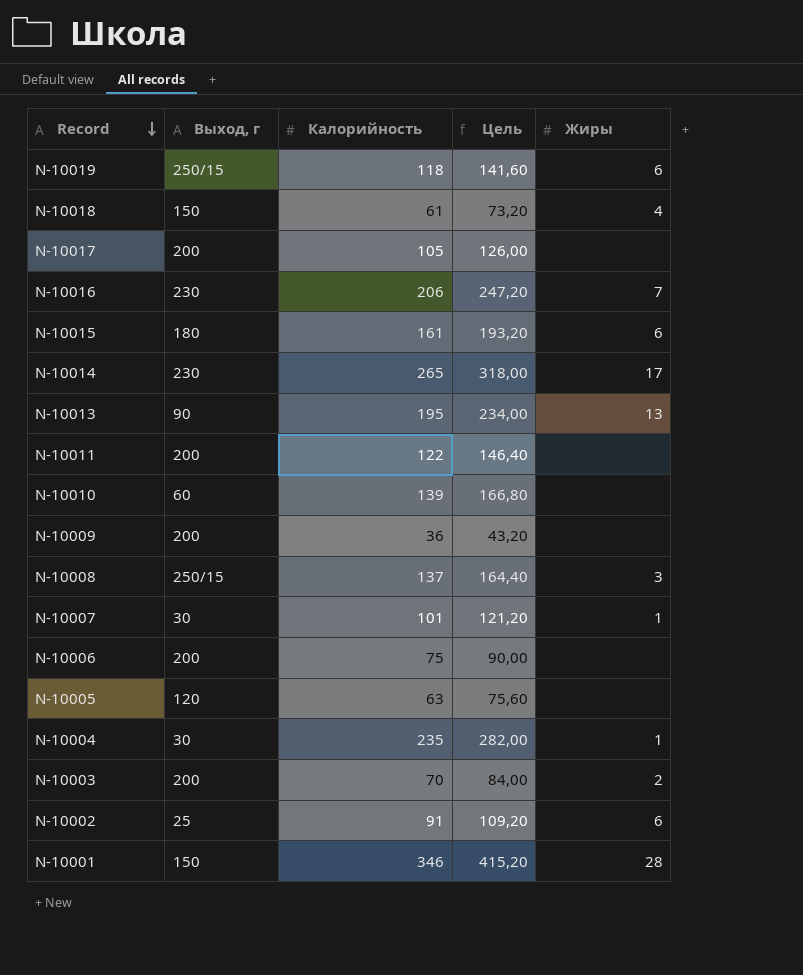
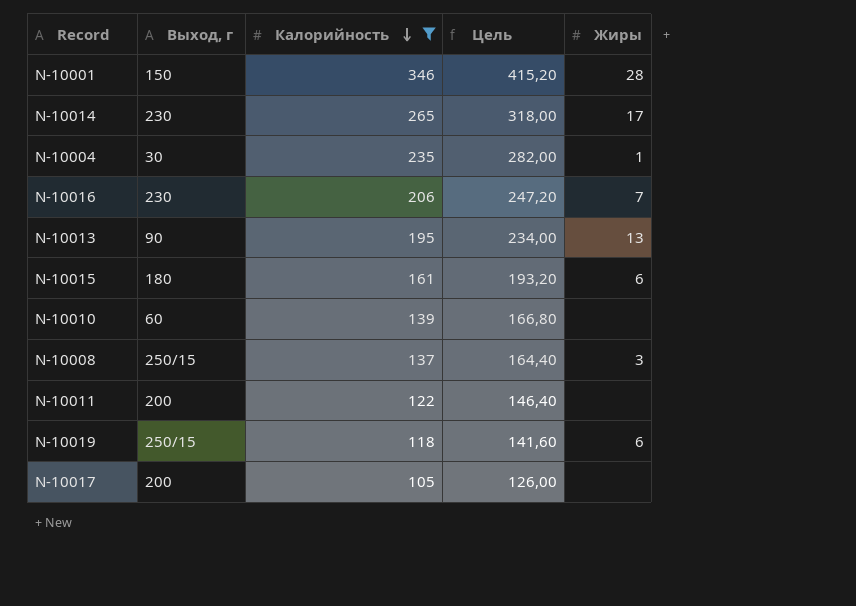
filter: none -> Калорийность >= 105
row order: Record descending -> Калорийность descending

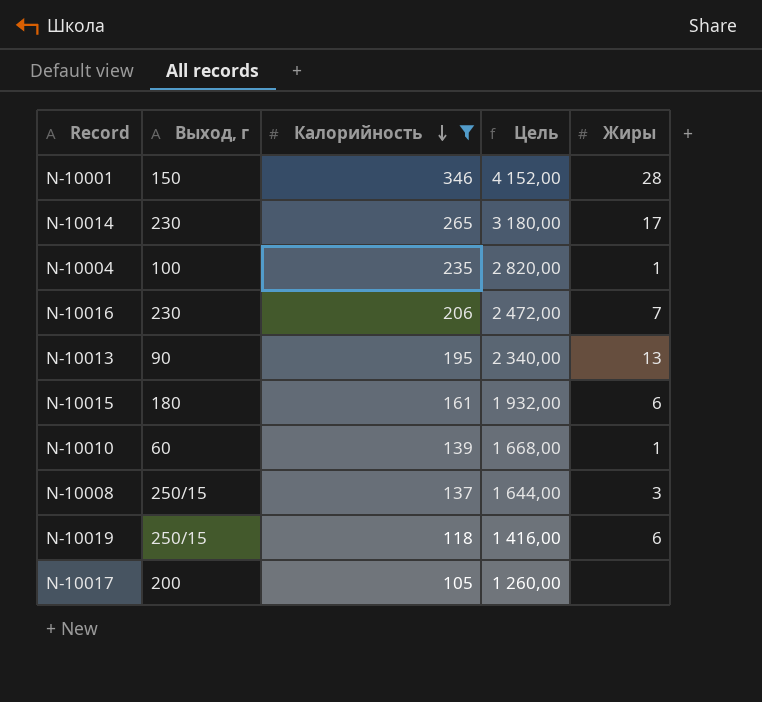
column Цель | formula: [Калорийность] * 1,2 -> [Калорийность] * 12
row N-10011: 200 | 122 | 146,40 | none -> none
N-10004 | Выход, г: 30 -> 100
N-10010 | Жиры: none -> 1

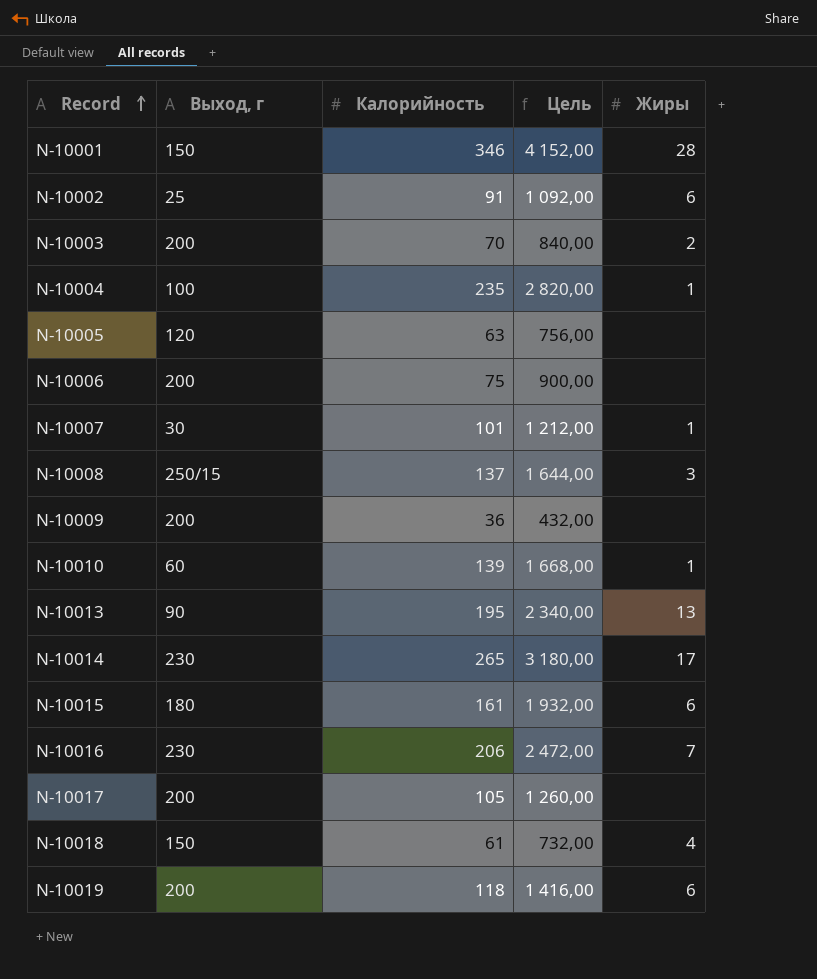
filter: Калорийность >= 105 -> none
row order: Калорийность descending -> Record ascending
N-10019 | Выход, г: 250/15 -> 200

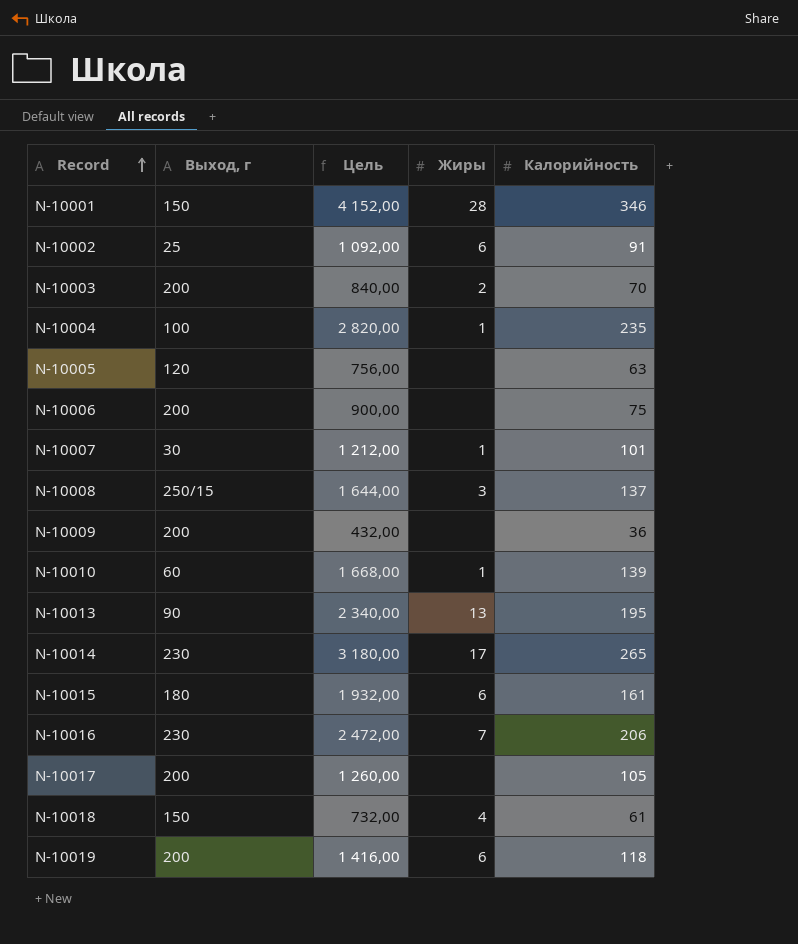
column Калорийность | position: 3 -> 5

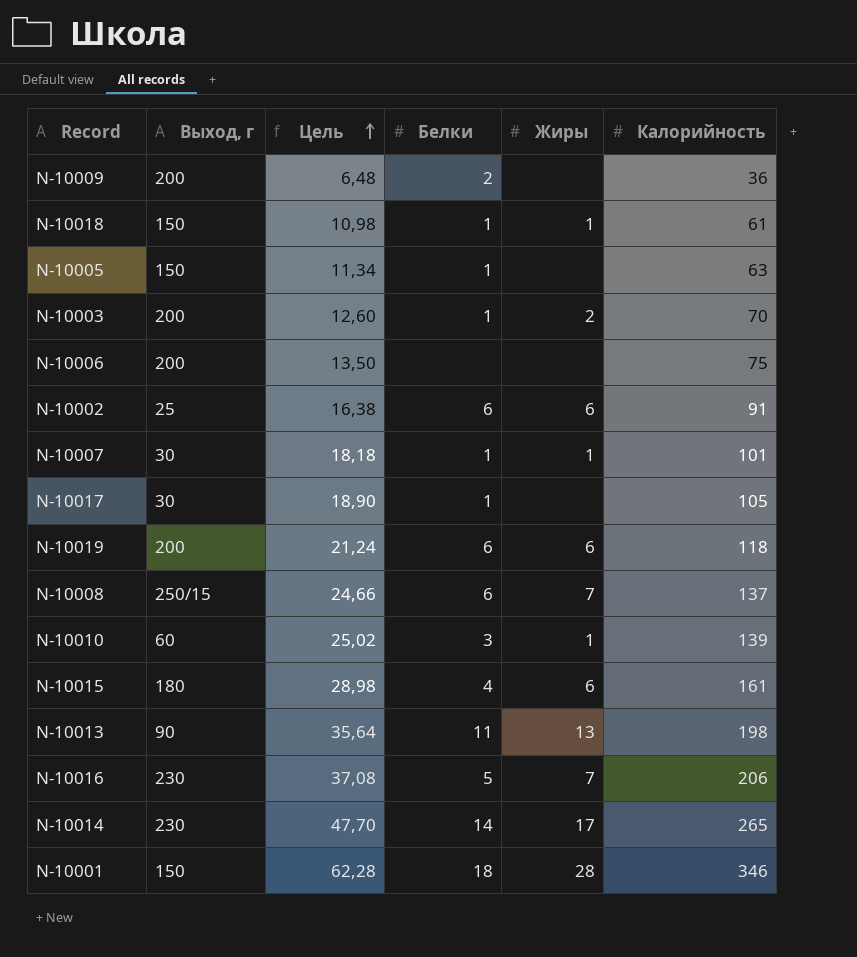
row order: Record ascending -> Цель ascending
column Цель | formula: [Калорийность] * 12 -> [Калорийность] * 0,18
column Белки | position: none -> 4
row N-10004: 100 | 2 820,00 | 1 | 235 -> none
N-10018 | Жиры: 4 -> 1
N-10005 | Выход, г: 120 -> 150
N-10017 | Выход, г: 200 -> 30
N-10008 | Жиры: 3 -> 7
N-10013 | Калорийность: 195 -> 198

